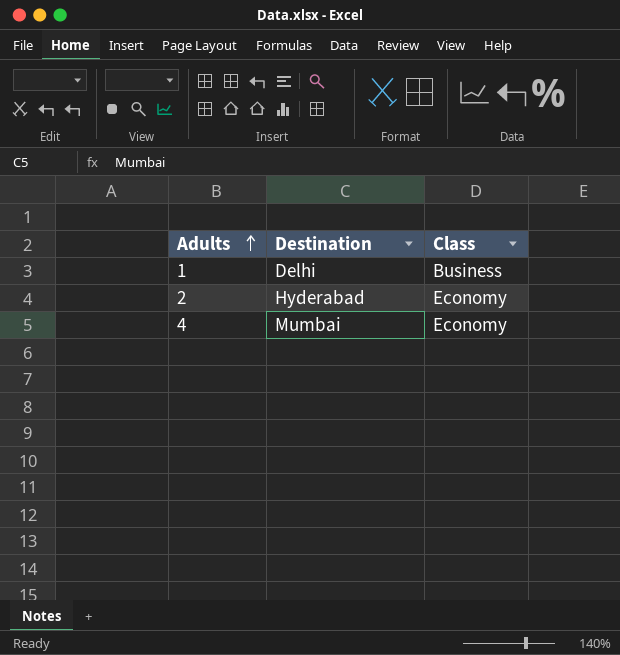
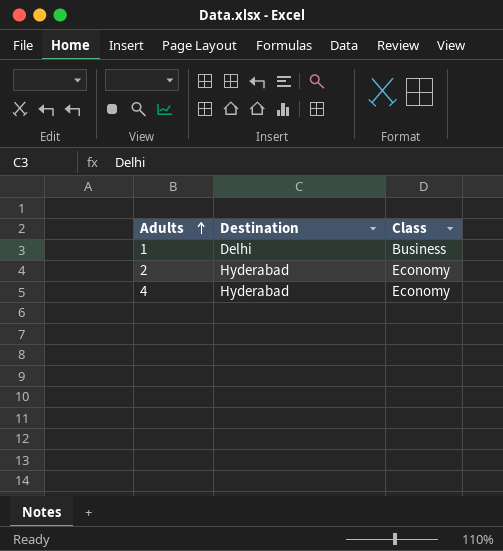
4 | Destination: Mumbai -> Hyderabad

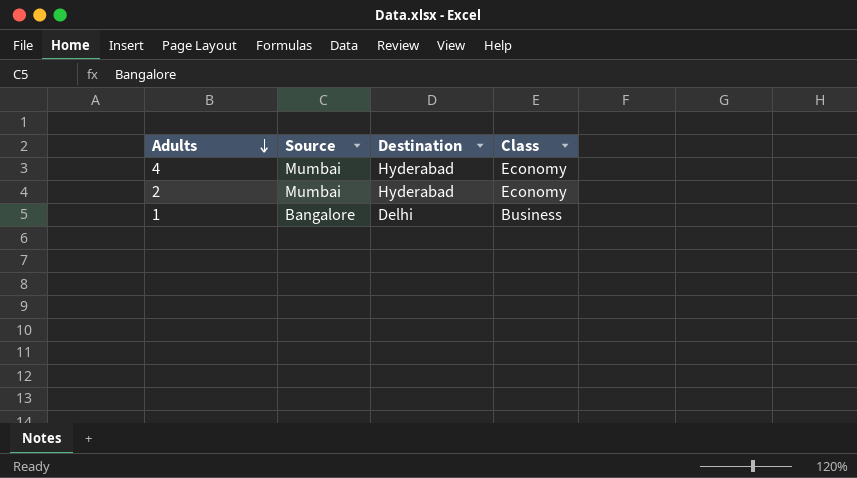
row order: Adults ascending -> Adults descending
column Source | position: none -> 2

